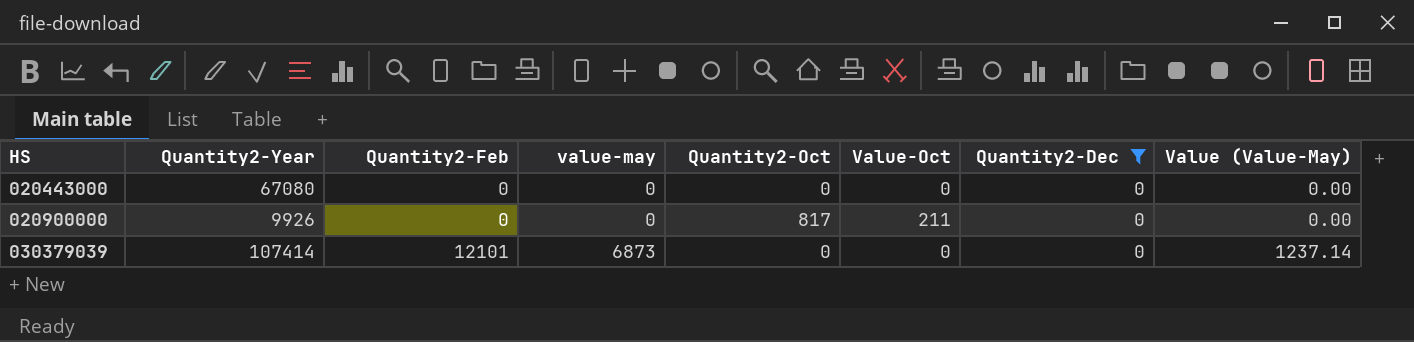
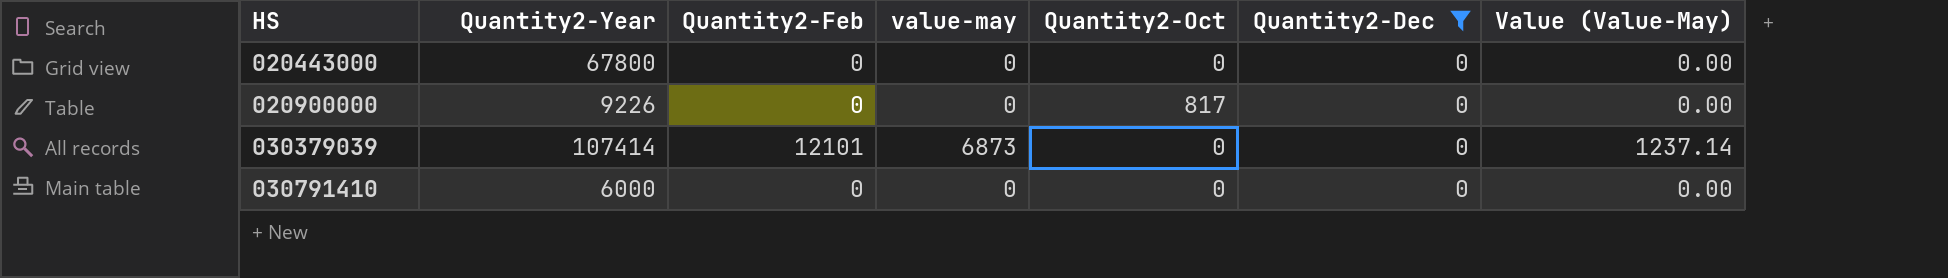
column Value-Oct | position: 6 -> none
020443000 | Quantity2-Year: 67080 -> 67800
020900000 | Quantity2-Year: 9926 -> 9226
row 030791410: none -> 6000 | 0 | 0 | 0 | 0 | 0.00

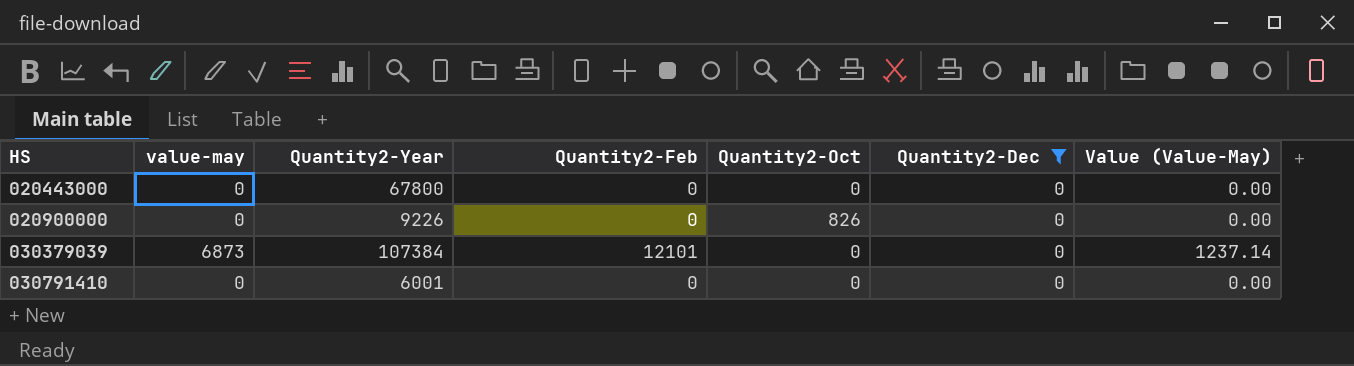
column value-may | position: 4 -> 2
020900000 | Quantity2-Oct: 817 -> 826
030379039 | Quantity2-Year: 107414 -> 107384
030791410 | Quantity2-Year: 6000 -> 6001

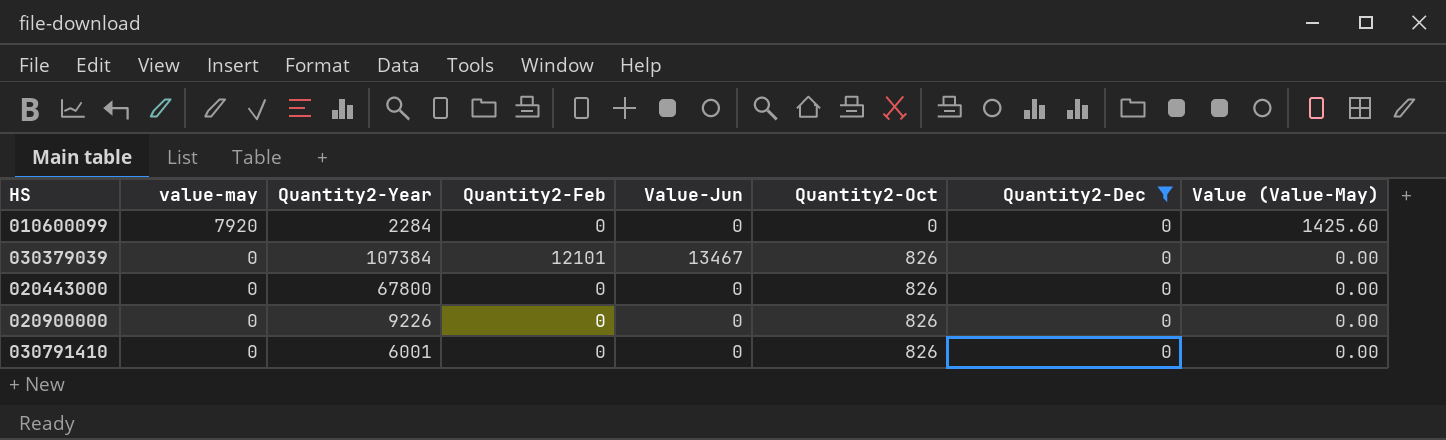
row order: HS ascending -> value-may descending
column Value-Jun | position: none -> 5
row 010600099: none -> 7920 | 2284 | 0 | 0 | 0 | 0 | 1425.60
030379039 | value-may: 6873 -> 0
030379039 | Quantity2-Oct: 0 -> 826
030379039 | Value (Value-May): 1237.14 -> 0.00
020443000 | Quantity2-Oct: 0 -> 826
030791410 | Quantity2-Oct: 0 -> 826

